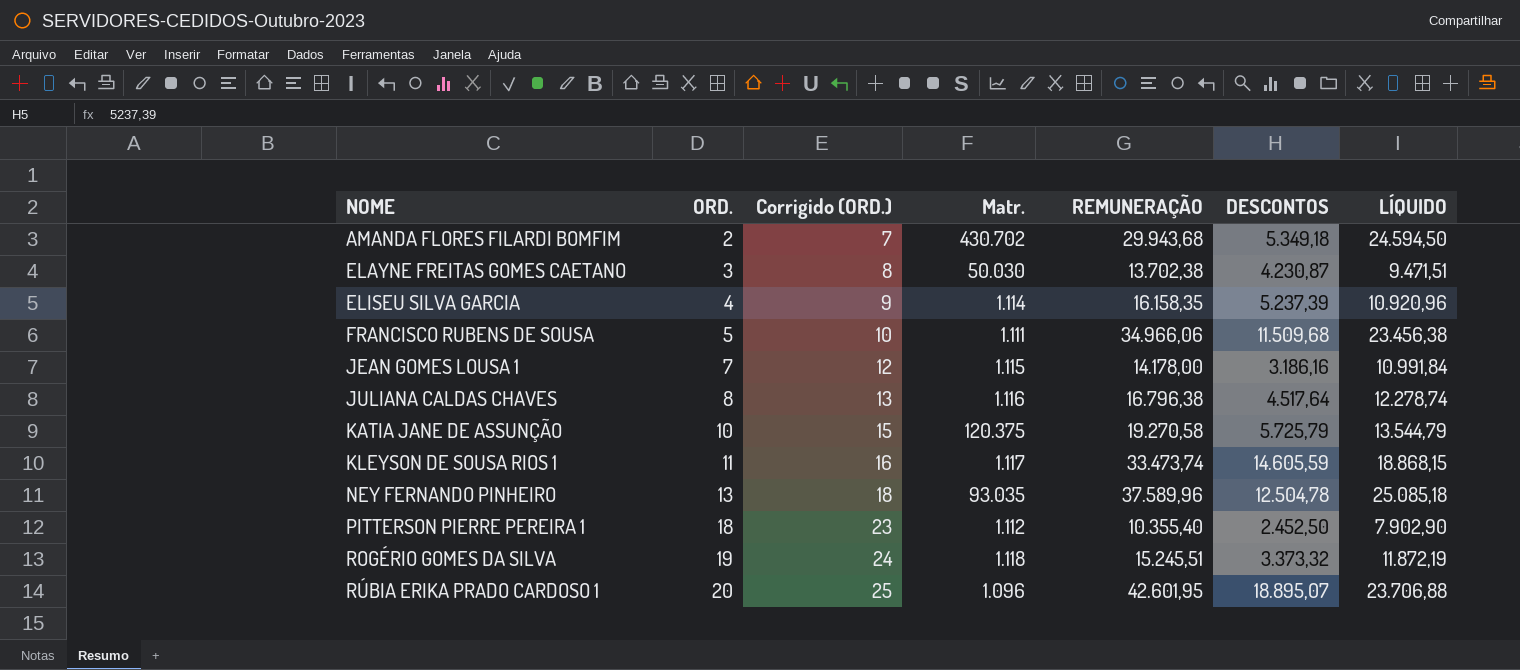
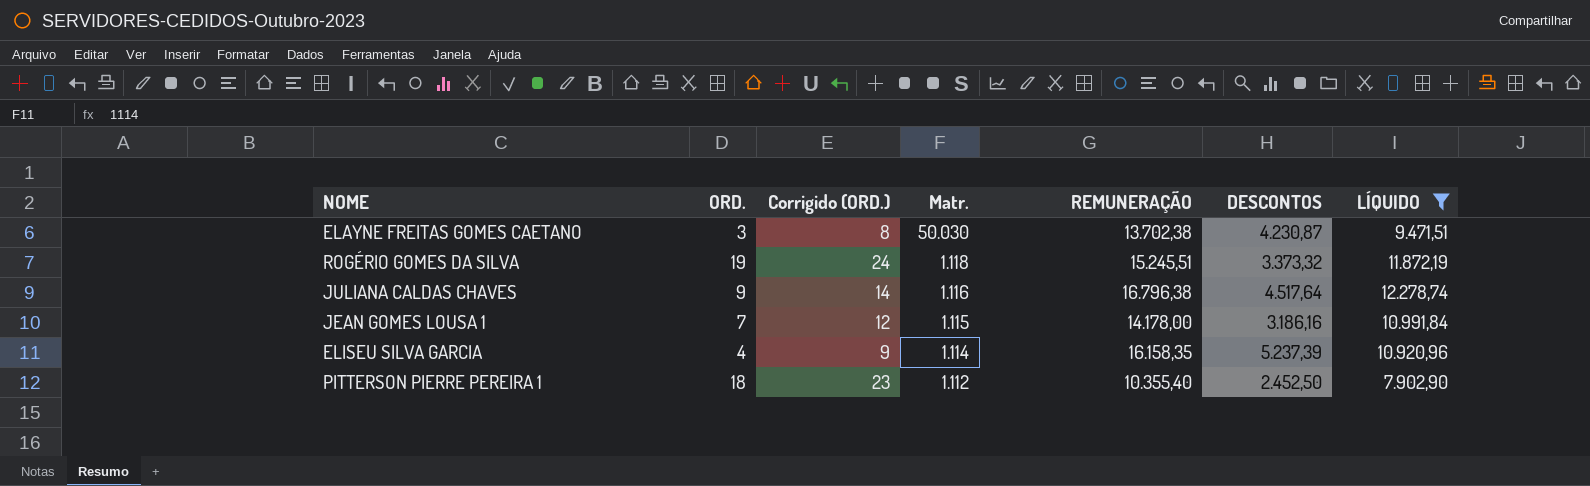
filter: none -> LÍQUIDO <= 12.278,74
row order: NOME ascending -> Matr. descending
JULIANA CALDAS CHAVES | ORD.: 8 -> 9
JULIANA CALDAS CHAVES | Corrigido (ORD.): 13 -> 14

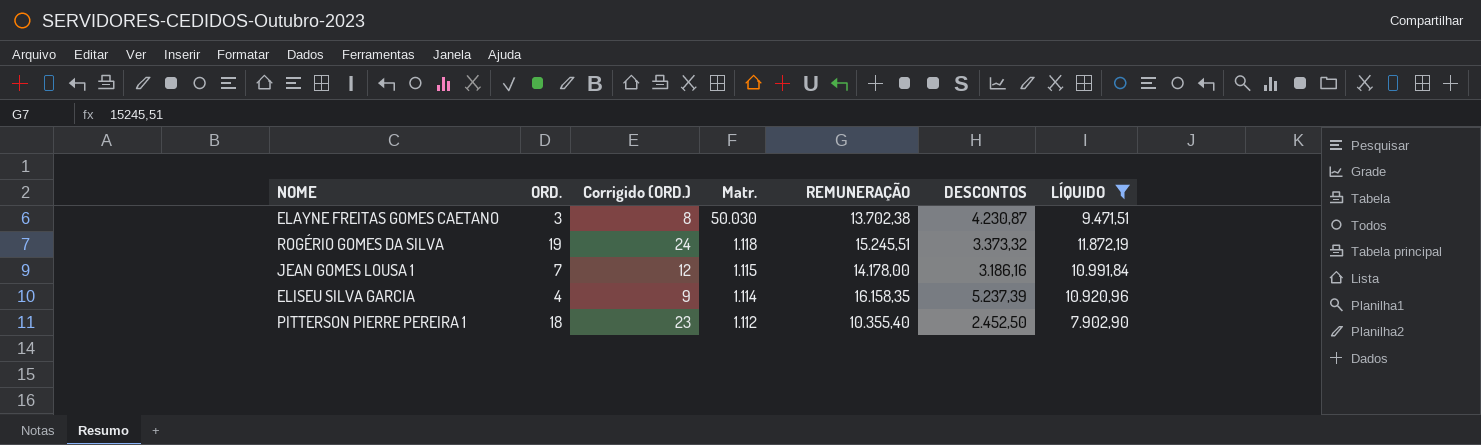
row JULIANA CALDAS CHAVES: 9 | 14 | 1.116 | 16.796,38 | 4.517,64 | 12.278,74 -> none

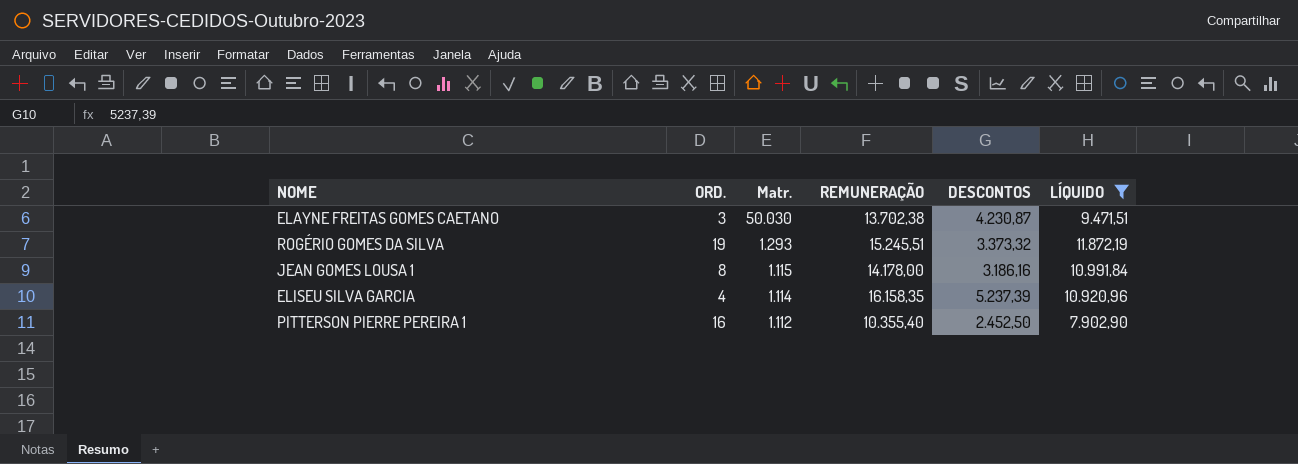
column Corrigido (ORD.) | formula: [ORD.] + 5 -> none
ROGÉRIO GOMES DA SILVA | Matr.: 1.118 -> 1.293
JEAN GOMES LOUSA 1 | ORD.: 7 -> 8
PITTERSON PIERRE PEREIRA 1 | ORD.: 18 -> 16

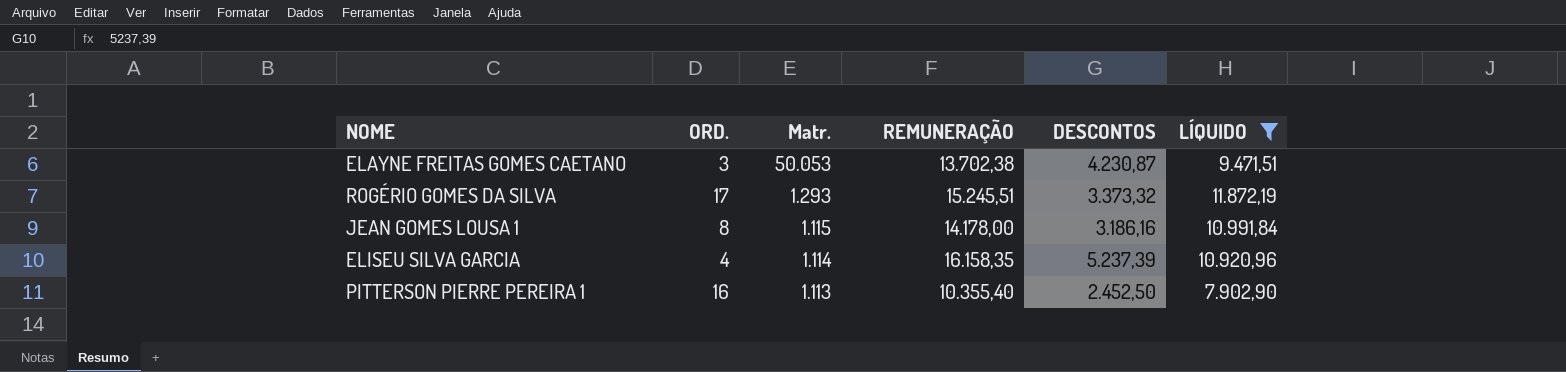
ELAYNE FREITAS GOMES CAETANO | Matr.: 50.030 -> 50.053
ROGÉRIO GOMES DA SILVA | ORD.: 19 -> 17
PITTERSON PIERRE PEREIRA 1 | Matr.: 1.112 -> 1.113

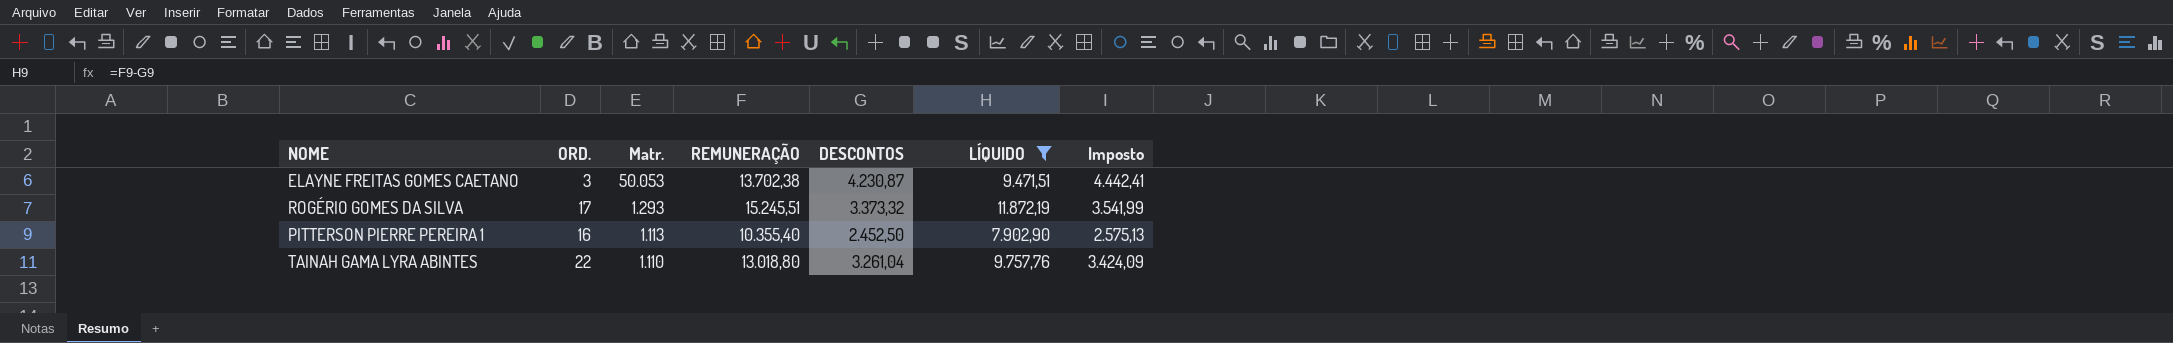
column Imposto | formula: none -> [DESCONTOS] * 1,05
row JEAN GOMES LOUSA 1: 8 | 1.115 | 14.178,00 | 3.186,16 | 10.991,84 -> none
row ELISEU SILVA GARCIA: 4 | 1.114 | 16.158,35 | 5.237,39 | 10.920,96 -> none
row TAINAH GAMA LYRA ABINTES: none -> 22 | 1.110 | 13.018,80 | 3.261,04 | 9.757,76 | 3.424,09

